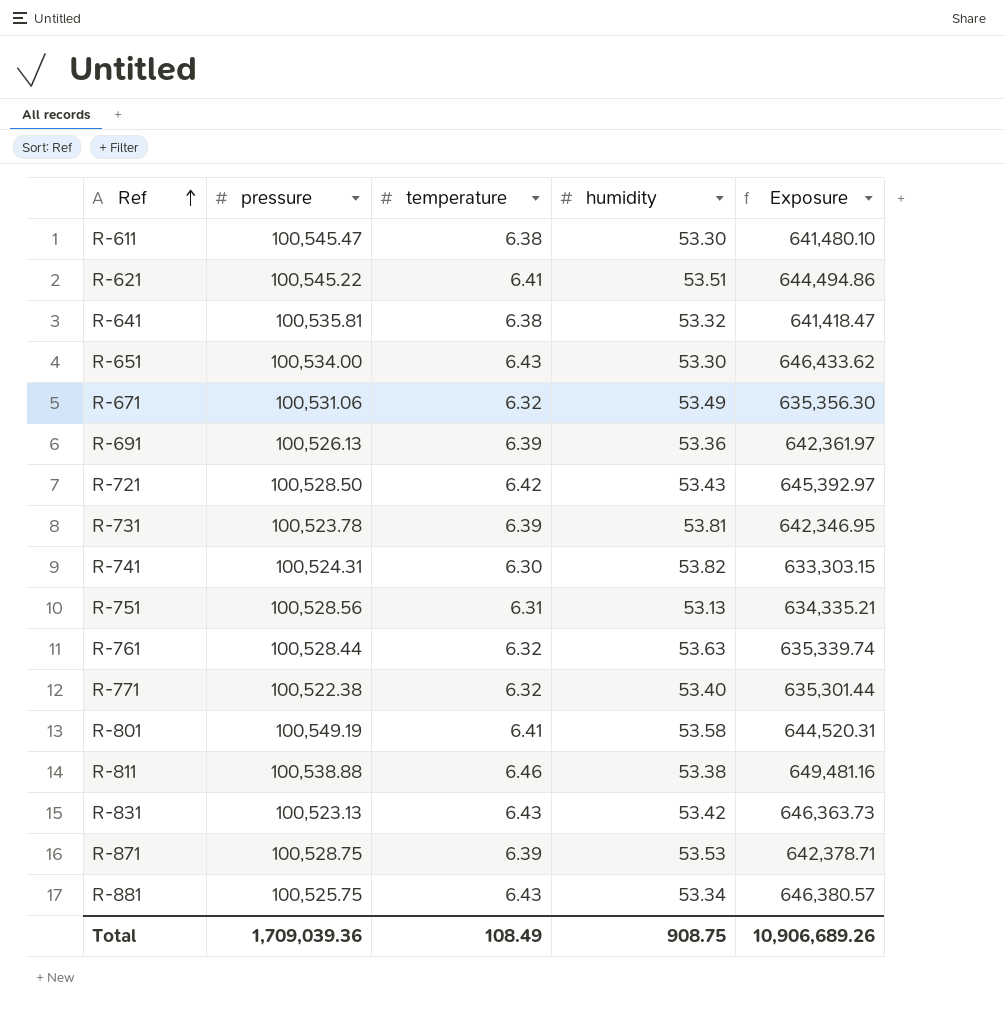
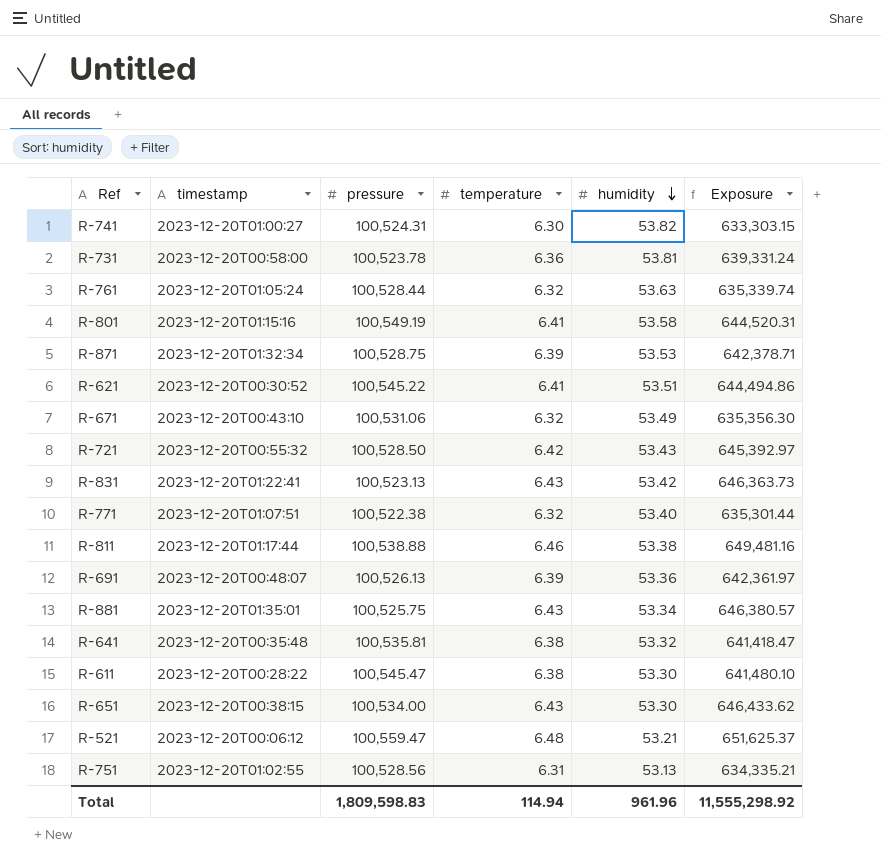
row order: Ref ascending -> humidity descending
column timestamp | position: none -> 2
R-731 | temperature: 6.39 -> 6.36
R-731 | Exposure: 642,346.95 -> 639,331.24
row R-521: none -> 2023-12-20T00:06:12 | 100,559.47 | 6.48 | 53.21 | 651,625.37
Total | pressure: 1,709,039.36 -> 1,809,598.83
Total | temperature: 108.49 -> 114.94
Total | humidity: 908.75 -> 961.96
Total | Exposure: 10,906,689.26 -> 11,555,298.92

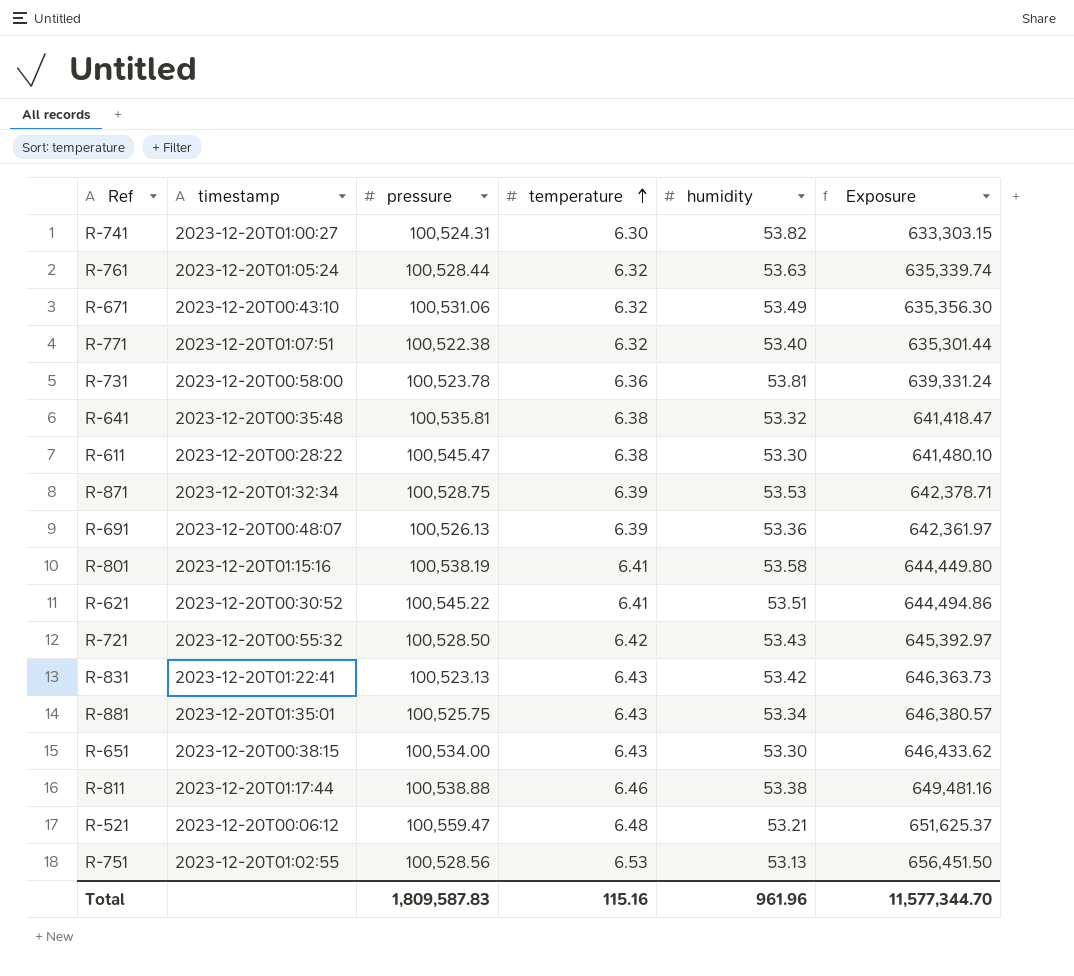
row order: humidity descending -> temperature ascending
R-801 | pressure: 100,549.19 -> 100,538.19
R-801 | Exposure: 644,520.31 -> 644,449.80
R-751 | temperature: 6.31 -> 6.53
R-751 | Exposure: 634,335.21 -> 656,451.50
Total | pressure: 1,809,598.83 -> 1,809,587.83
Total | temperature: 114.94 -> 115.16
Total | Exposure: 11,555,298.92 -> 11,577,344.70

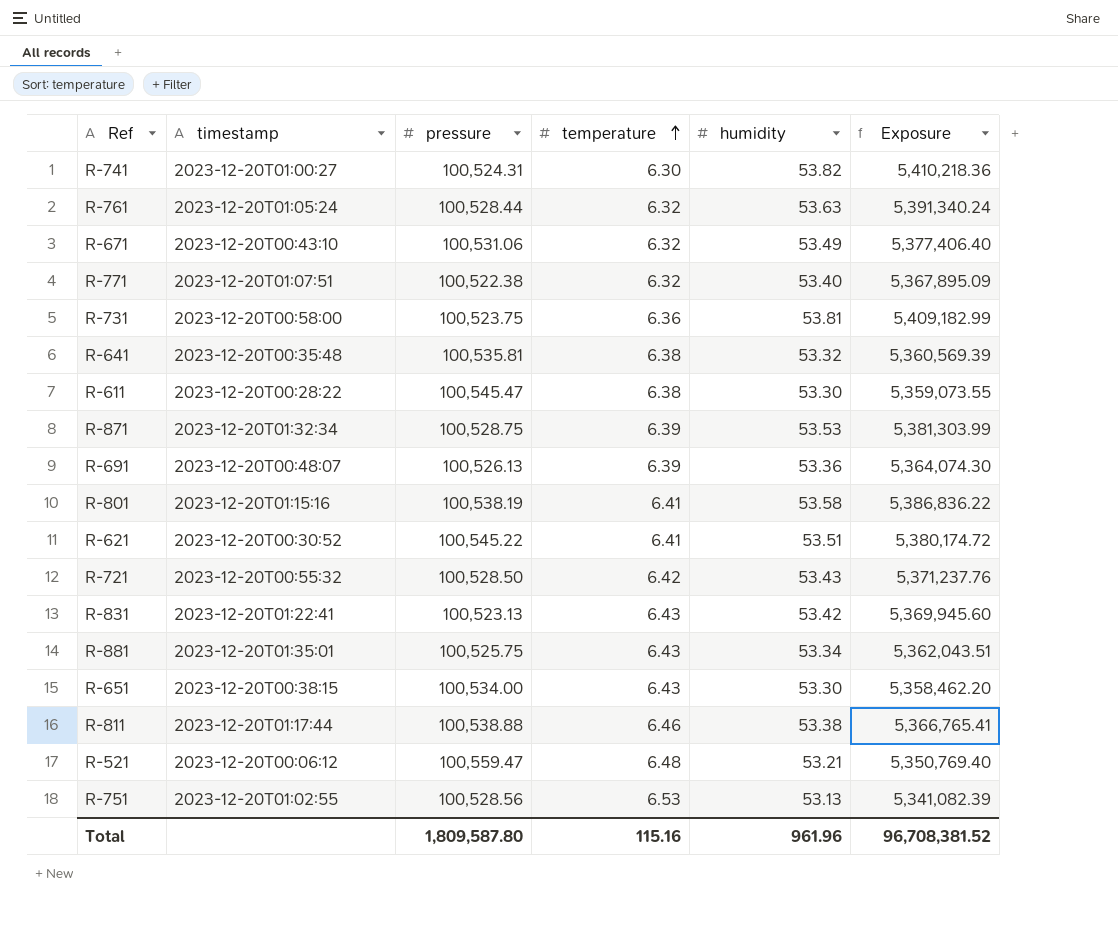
column Exposure | formula: [pressure] * [temperature] -> [pressure] * [humidity]
R-731 | pressure: 100,523.78 -> 100,523.75
Total | pressure: 1,809,587.83 -> 1,809,587.80
Total | Exposure: 11,577,344.70 -> 96,708,381.52

